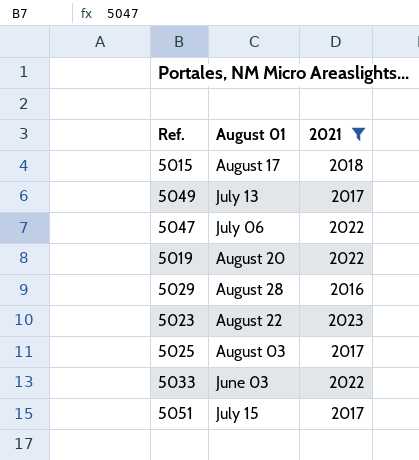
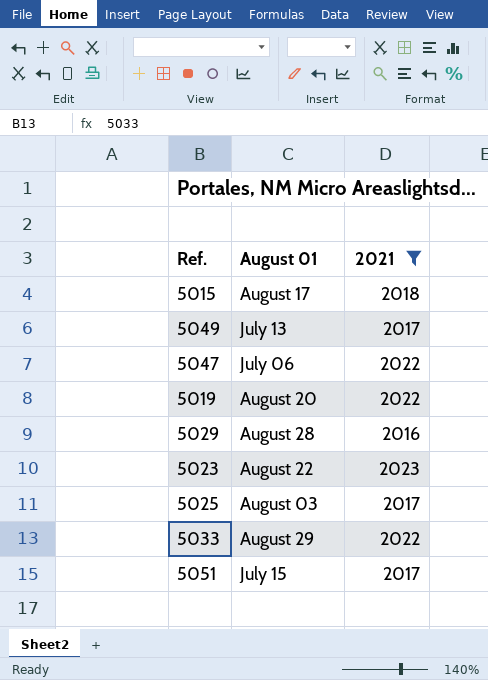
5033 | August 01: June 03 -> August 29

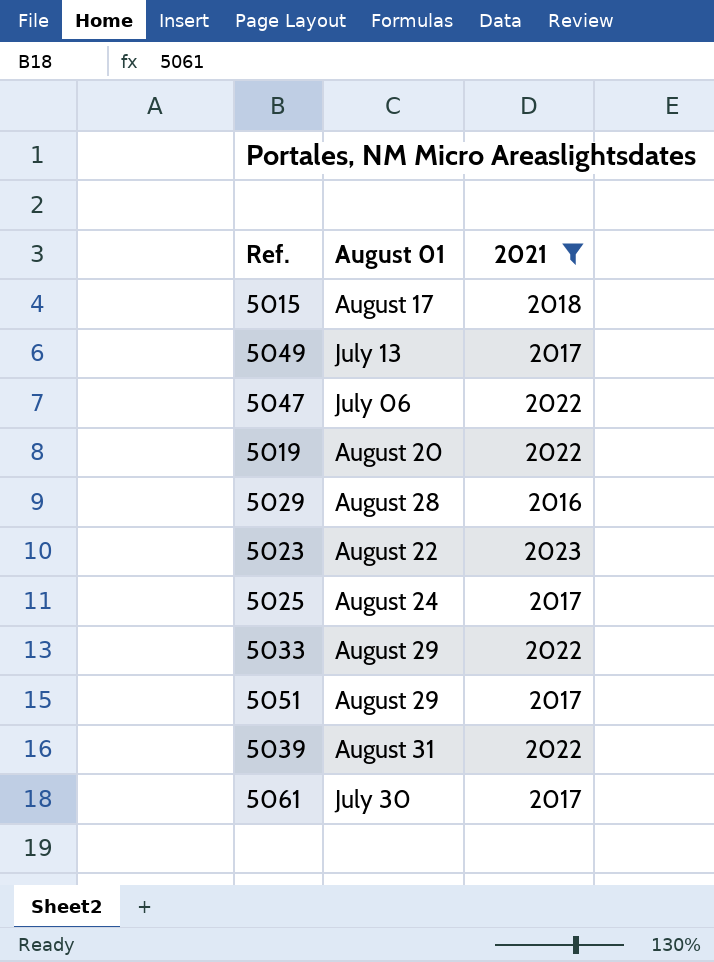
5025 | August 01: August 03 -> August 24
5051 | August 01: July 15 -> August 29
row 5039: none -> August 31 | 2022
row 5061: none -> July 30 | 2017

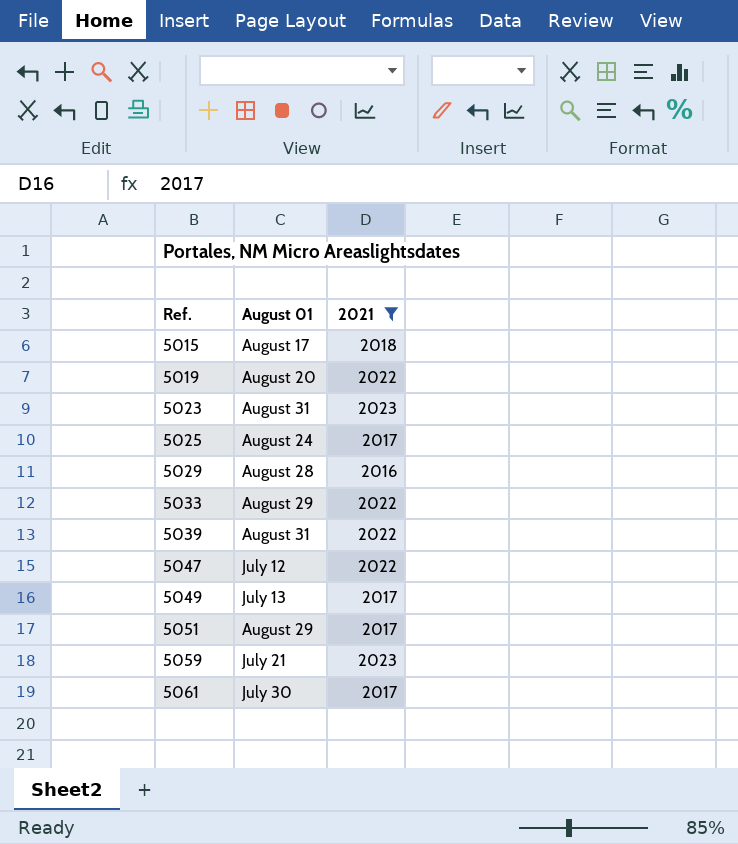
row order: none -> Ref. ascending
5023 | August 01: August 22 -> August 31
5047 | August 01: July 06 -> July 12
row 5059: none -> July 21 | 2023

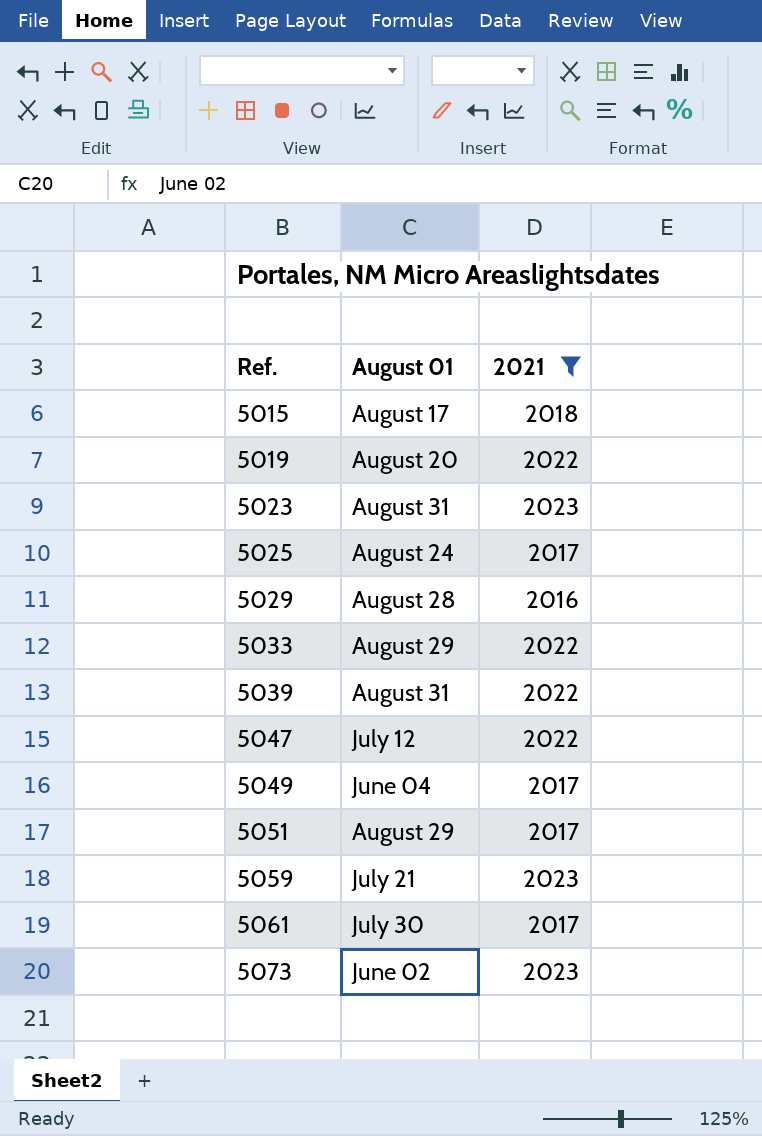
5049 | August 01: July 13 -> June 04
row 5073: none -> June 02 | 2023

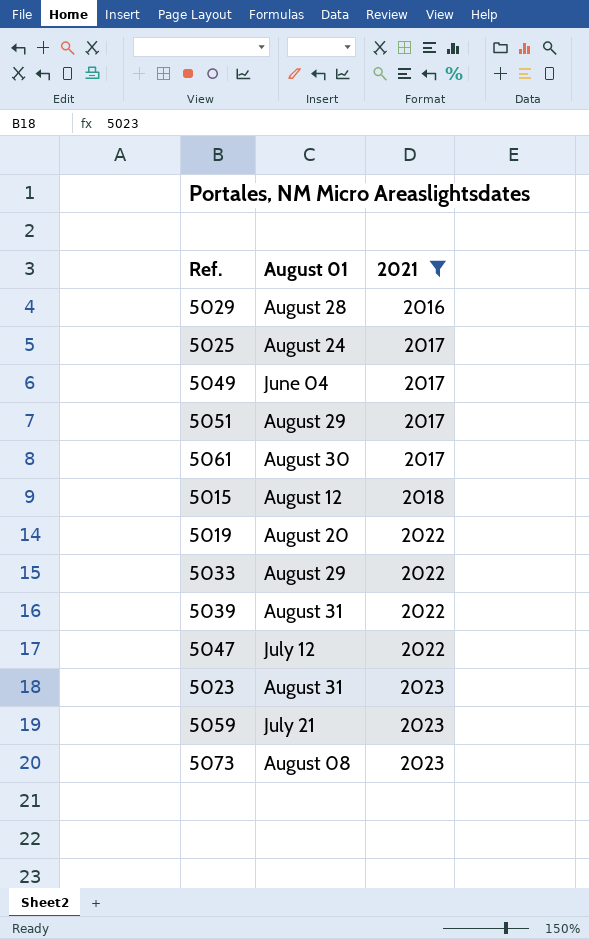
row order: Ref. ascending -> 2021 ascending
5061 | August 01: July 30 -> August 30
5015 | August 01: August 17 -> August 12
5073 | August 01: June 02 -> August 08

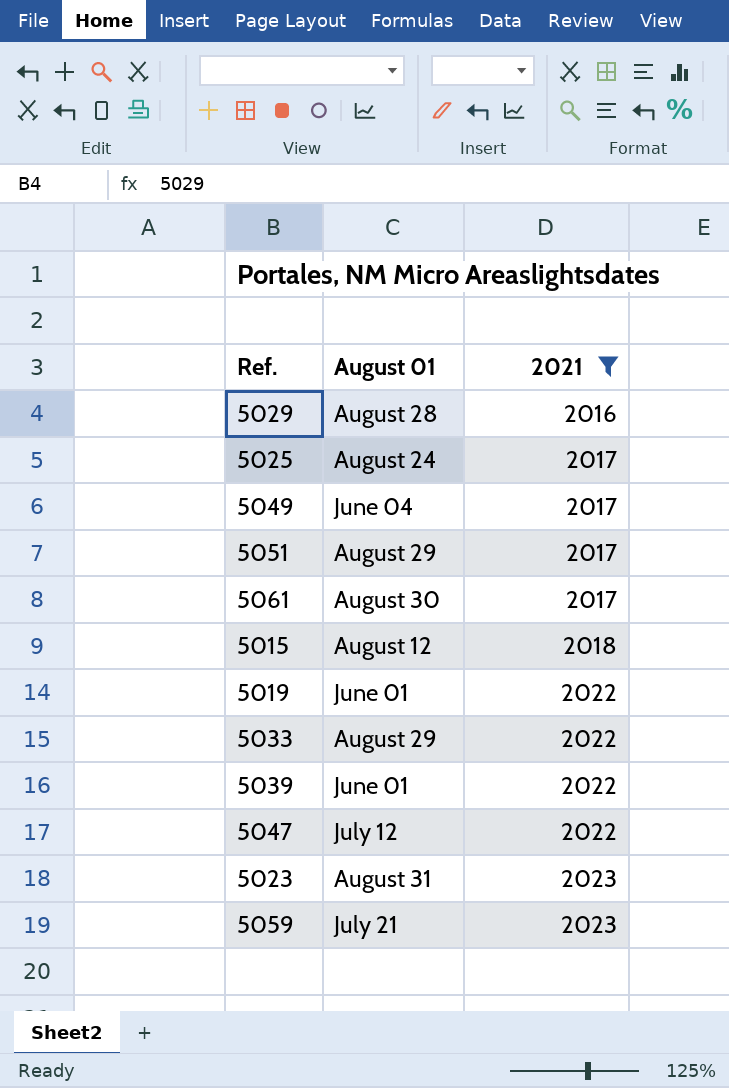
row 5073: August 08 | 2023 -> none
5019 | August 01: August 20 -> June 01
5039 | August 01: August 31 -> June 01

